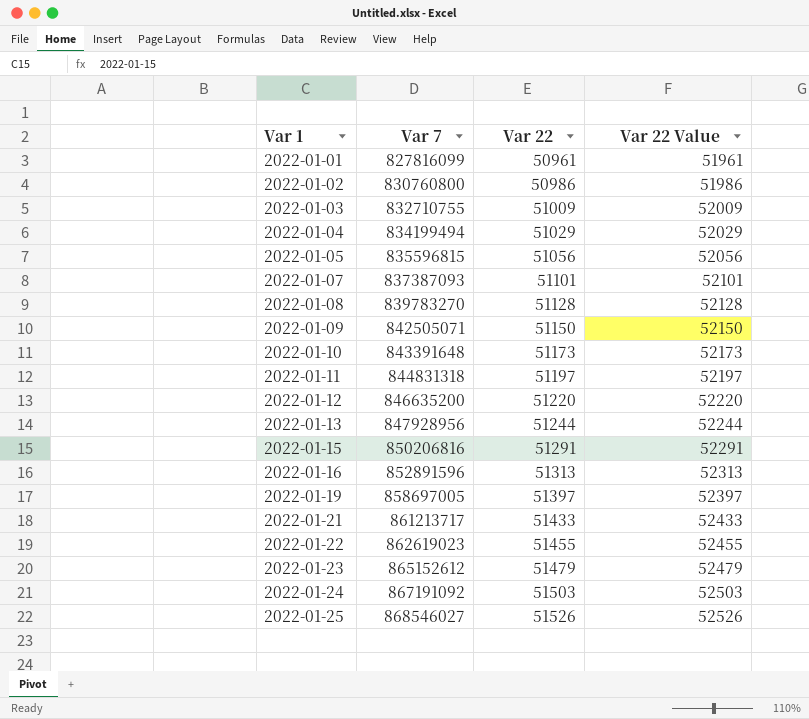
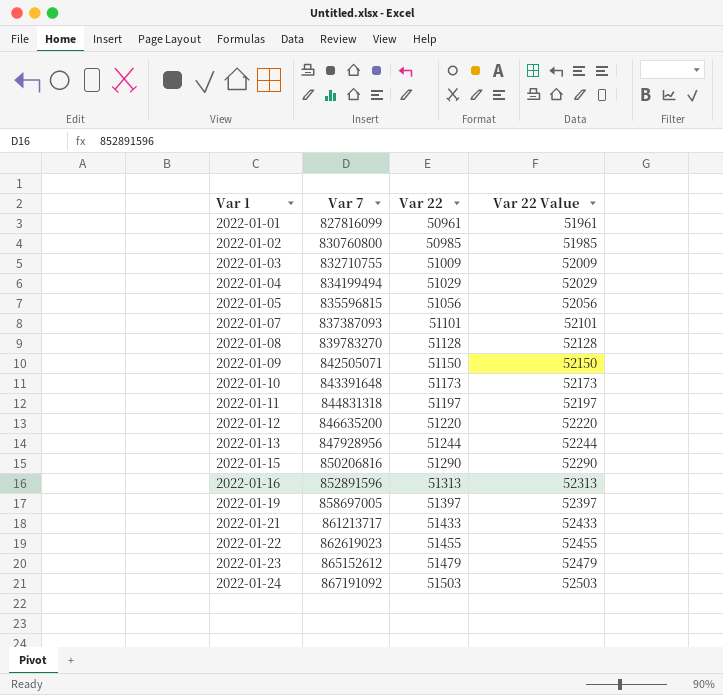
row 2022-01-25: 868546027 | 51526 | 52526 -> none
2022-01-02 | Var 22: 50986 -> 50985
2022-01-02 | Var 22 Value: 51986 -> 51985
2022-01-15 | Var 22: 51291 -> 51290
2022-01-15 | Var 22 Value: 52291 -> 52290

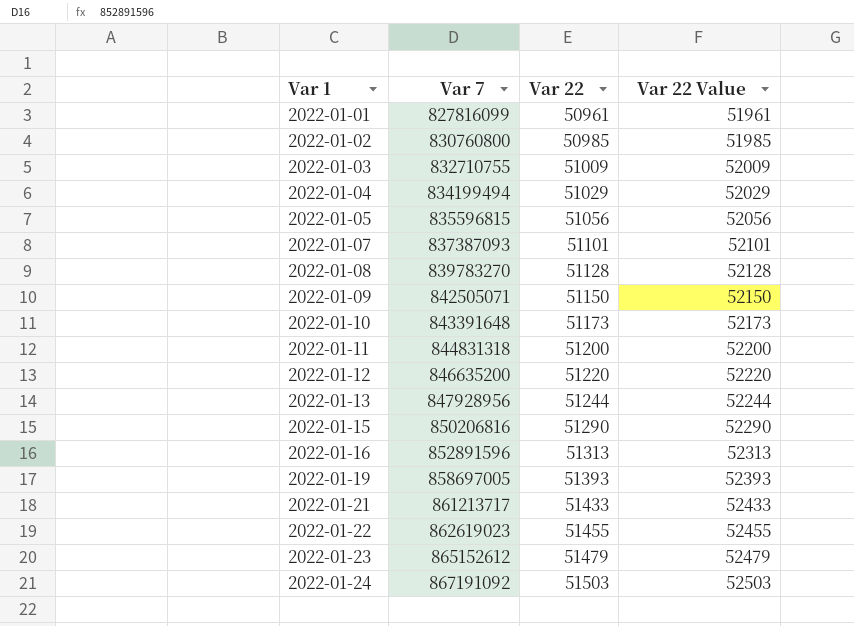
2022-01-11 | Var 22: 51197 -> 51200
2022-01-11 | Var 22 Value: 52197 -> 52200
2022-01-19 | Var 22: 51397 -> 51393
2022-01-19 | Var 22 Value: 52397 -> 52393

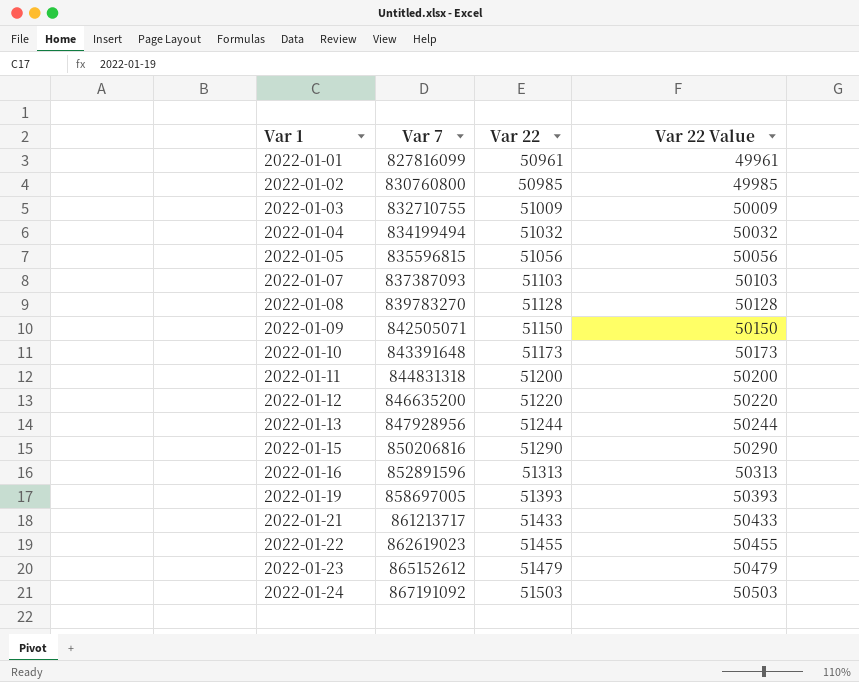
column Var 22 Value | formula: [Var 22] + 1000 -> [Var 22] - 1000
2022-01-04 | Var 22: 51029 -> 51032
2022-01-07 | Var 22: 51101 -> 51103

